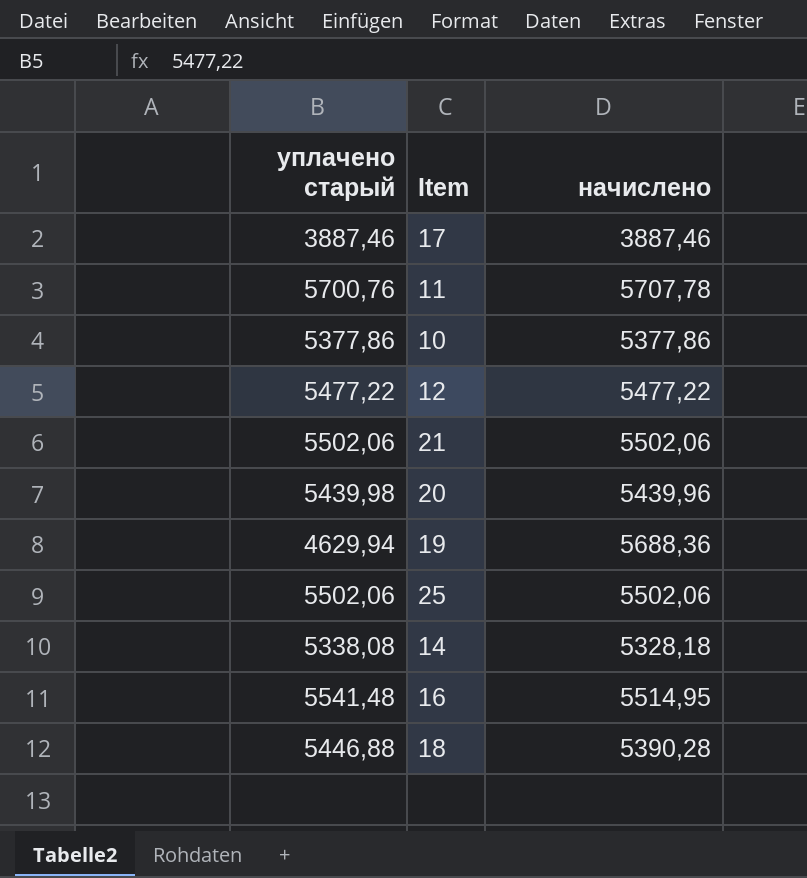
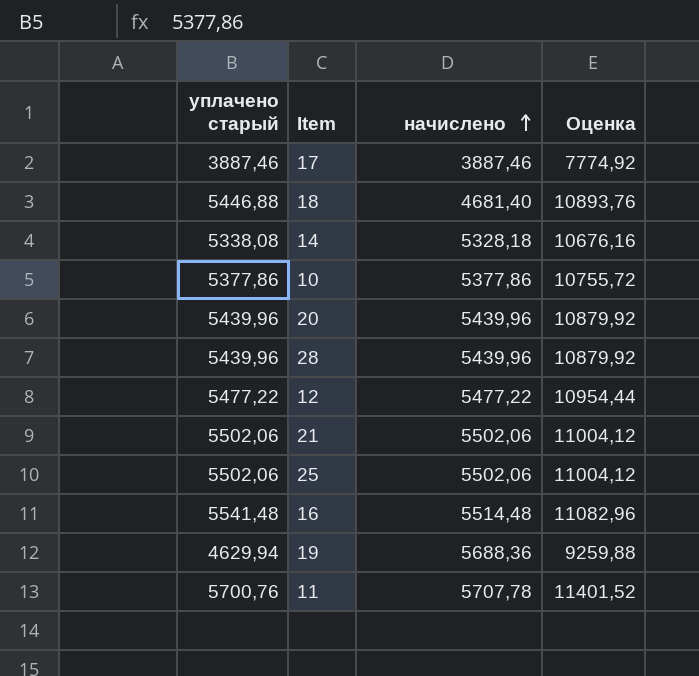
row order: none -> начислено ascending
column Оценка | formula: none -> [уплачено старый] * 2
18 | начислено: 5390,28 -> 4681,40
20 | уплачено старый: 5439,98 -> 5439,96
row 28: none -> 5439,96 | 5439,96 | 10879,92
16 | начислено: 5514,95 -> 5514,48

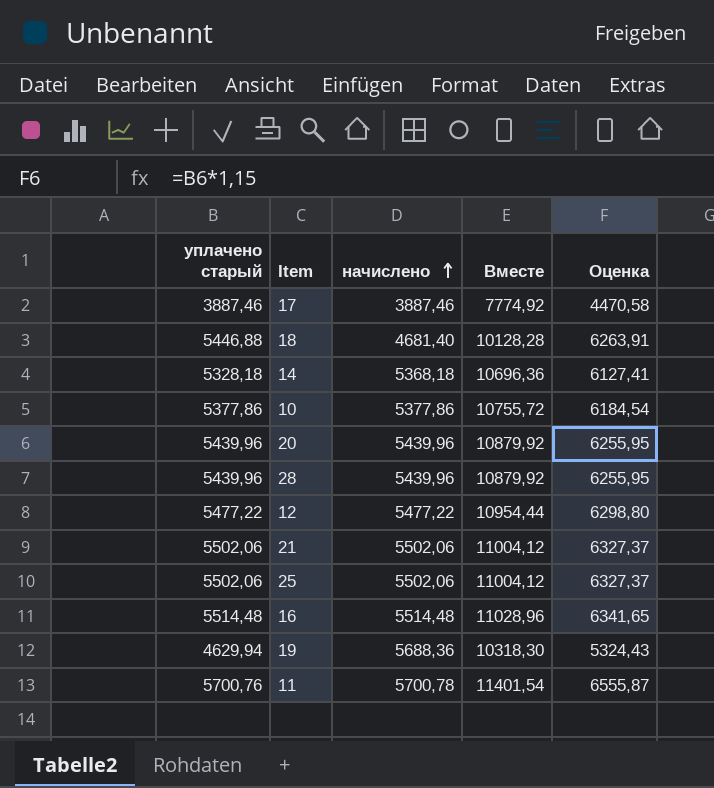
column Вместе | formula: none -> [уплачено старый] + [начислено]
column Оценка | formula: [уплачено старый] * 2 -> [уплачено старый] * 1,15
14 | уплачено старый: 5338,08 -> 5328,18
14 | начислено: 5328,18 -> 5368,18
16 | уплачено старый: 5541,48 -> 5514,48
11 | начислено: 5707,78 -> 5700,78

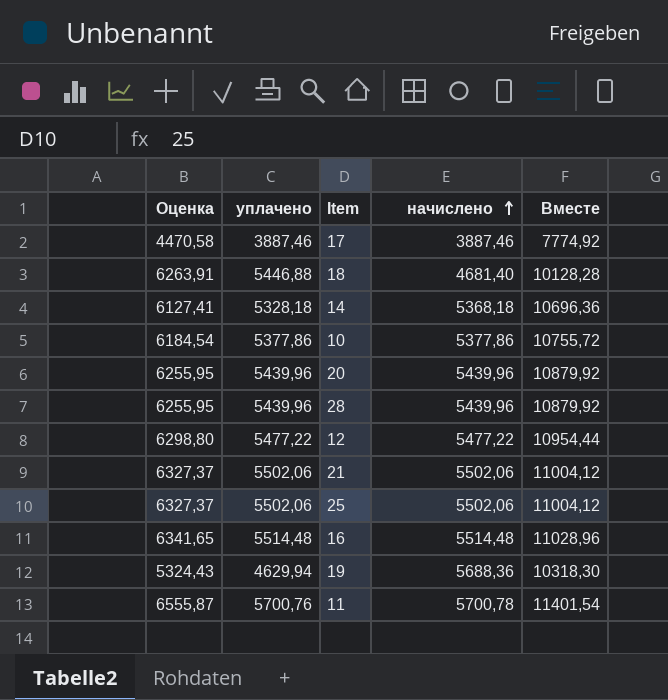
column Оценка | position: 5 -> 1
column name: уплачено старый -> уплачено

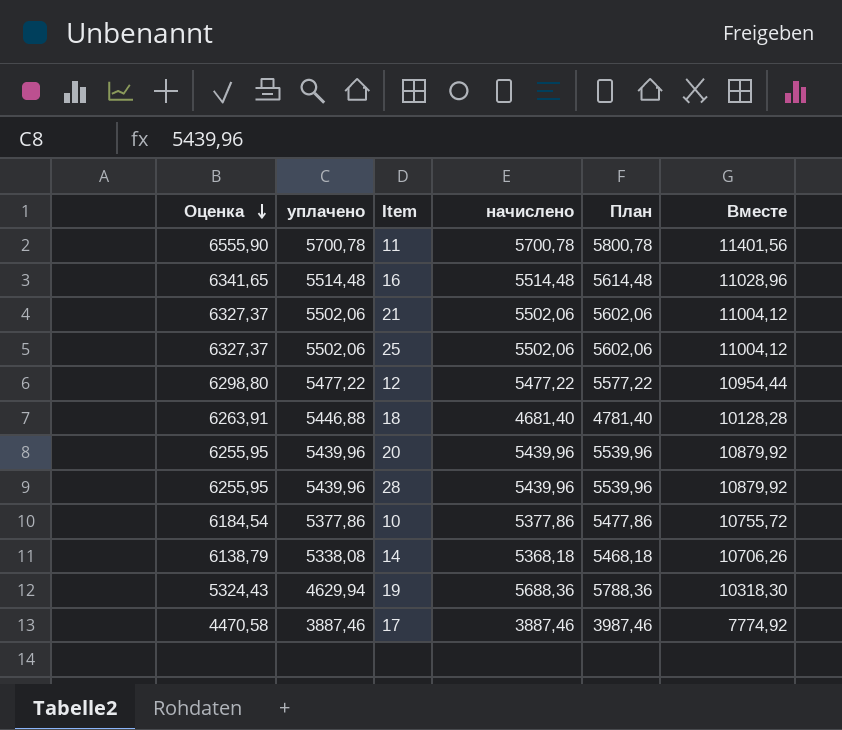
row order: начислено ascending -> Оценка descending
column План | formula: none -> [начислено] + 100
11 | Оценка: 6555,87 -> 6555,90
11 | уплачено: 5700,76 -> 5700,78
11 | Вместе: 11401,54 -> 11401,56
14 | Оценка: 6127,41 -> 6138,79
14 | уплачено: 5328,18 -> 5338,08
14 | Вместе: 10696,36 -> 10706,26

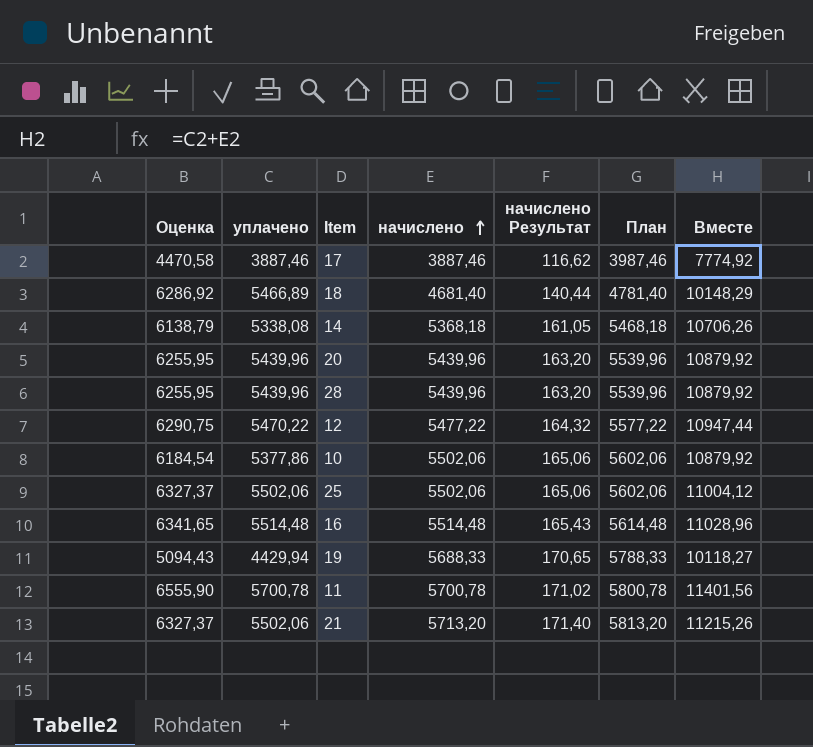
row order: Оценка descending -> начислено ascending
column начислено Результат | formula: none -> [начислено] * 0,03
18 | Оценка: 6263,91 -> 6286,92
18 | уплачено: 5446,88 -> 5466,89
18 | Вместе: 10128,28 -> 10148,29
12 | Оценка: 6298,80 -> 6290,75
12 | уплачено: 5477,22 -> 5470,22
12 | Вместе: 10954,44 -> 10947,44
10 | начислено: 5377,86 -> 5502,06
10 | План: 5477,86 -> 5602,06
10 | Вместе: 10755,72 -> 10879,92
19 | Оценка: 5324,43 -> 5094,43
19 | уплачено: 4629,94 -> 4429,94
19 | начислено: 5688,36 -> 5688,33
19 | План: 5788,36 -> 5788,33
19 | Вместе: 10318,30 -> 10118,27
21 | начислено: 5502,06 -> 5713,20
21 | План: 5602,06 -> 5813,20
21 | Вместе: 11004,12 -> 11215,26

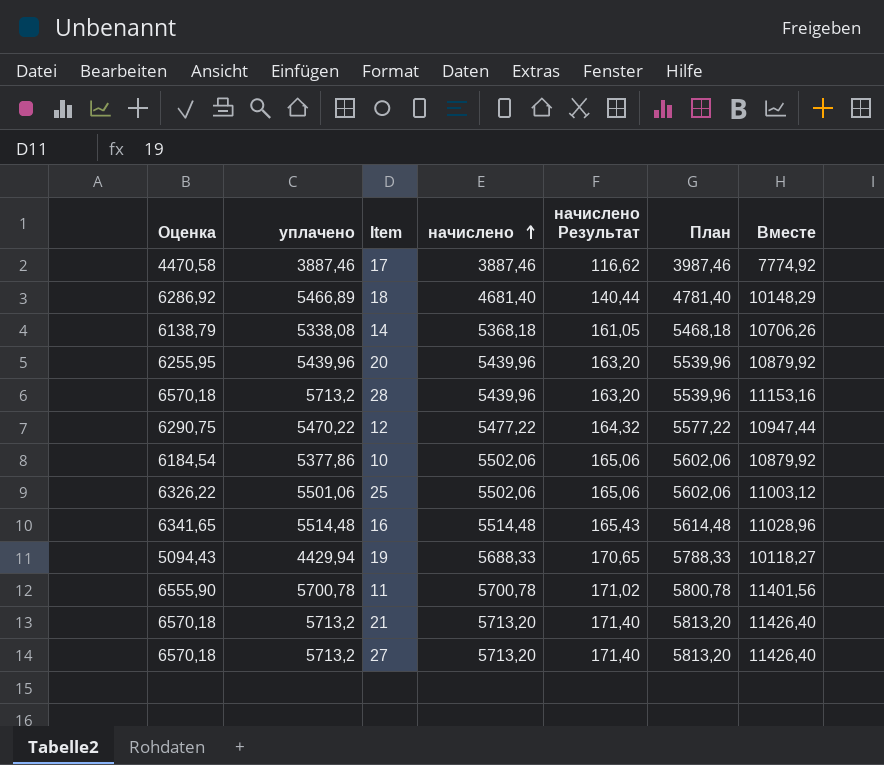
28 | Оценка: 6255,95 -> 6570,18
28 | уплачено: 5439,96 -> 5713,2
28 | Вместе: 10879,92 -> 11153,16
25 | Оценка: 6327,37 -> 6326,22
25 | уплачено: 5502,06 -> 5501,06
25 | Вместе: 11004,12 -> 11003,12
21 | Оценка: 6327,37 -> 6570,18
21 | уплачено: 5502,06 -> 5713,2
21 | Вместе: 11215,26 -> 11426,40
row 27: none -> 6570,18 | 5713,2 | 5713,20 | 171,40 | 5813,20 | 11426,40

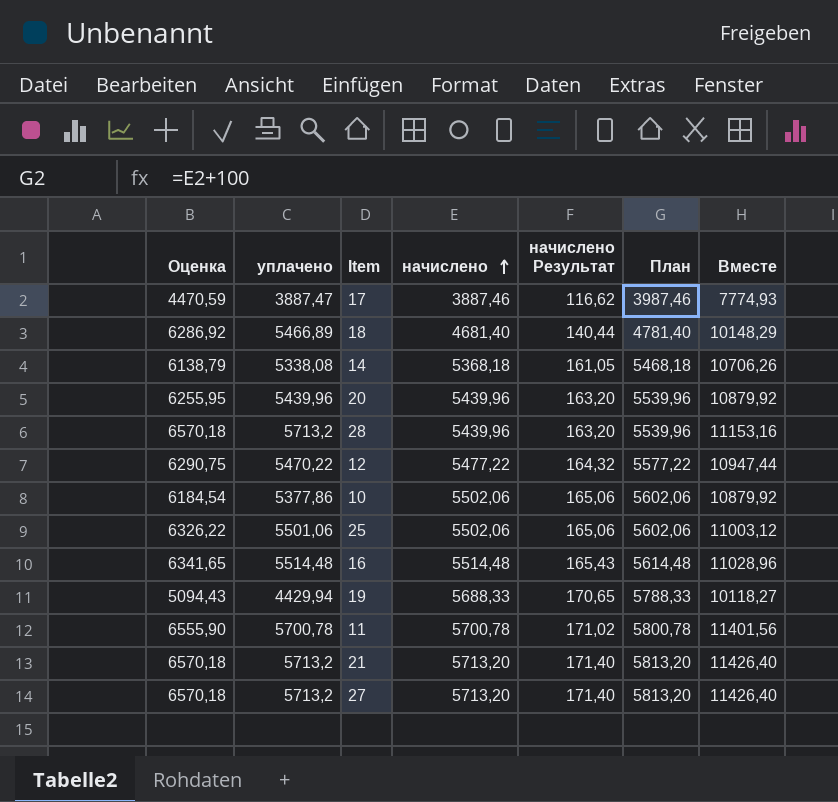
17 | Оценка: 4470,58 -> 4470,59
17 | уплачено: 3887,46 -> 3887,47
17 | Вместе: 7774,92 -> 7774,93

